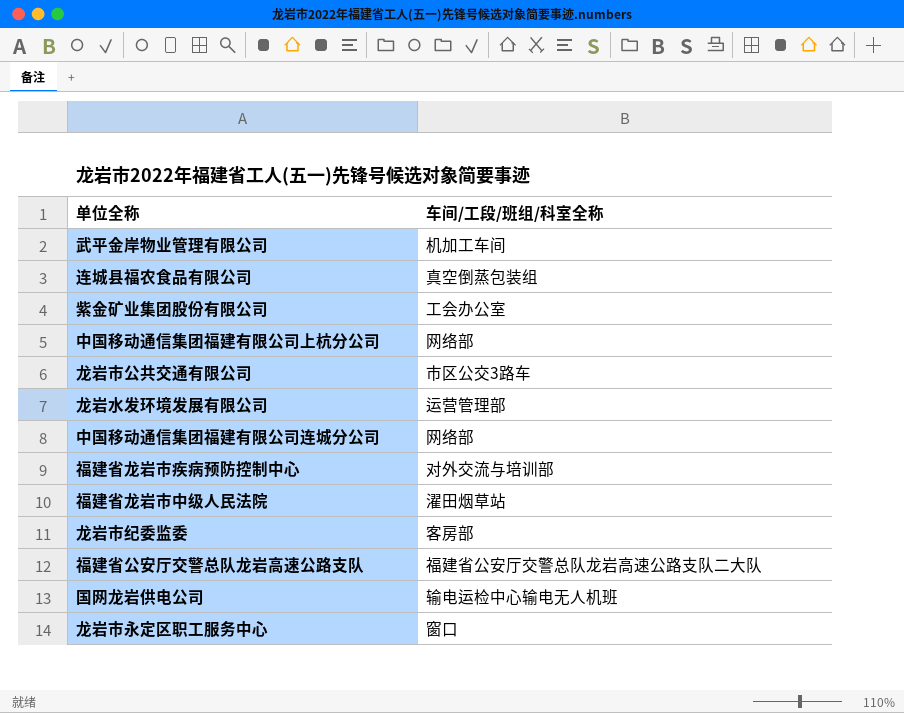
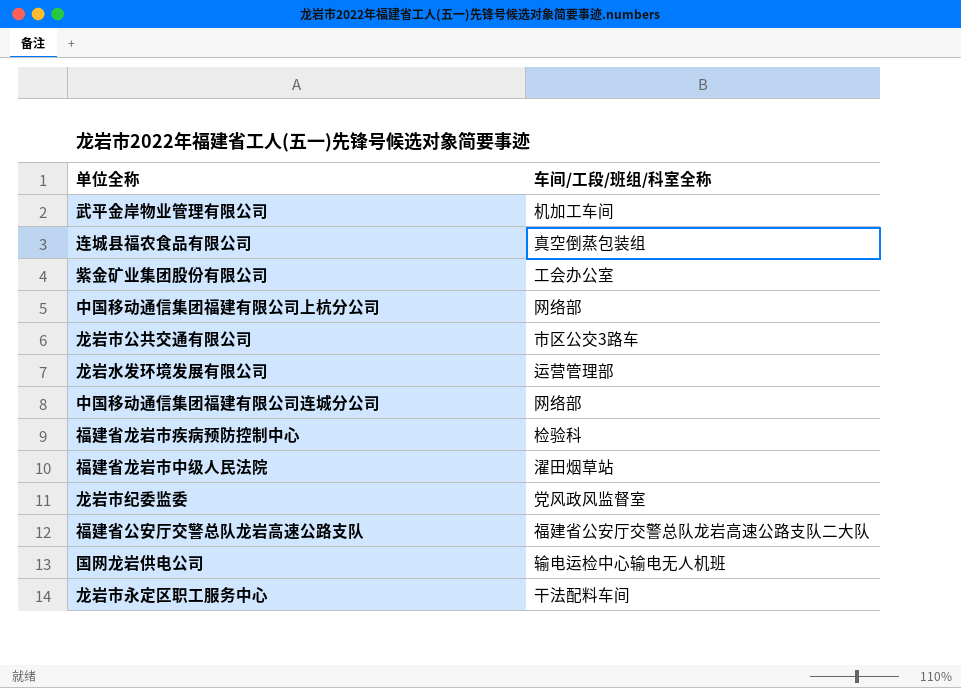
福建省龙岩市疾病预防控制中心 | 车间/工段/班组/科室全称: 对外交流与培训部 -> 检验科
龙岩市纪委监委 | 车间/工段/班组/科室全称: 客房部 -> 党风政风监督室
龙岩市永定区职工服务中心 | 车间/工段/班组/科室全称: 窗口 -> 干法配料车间

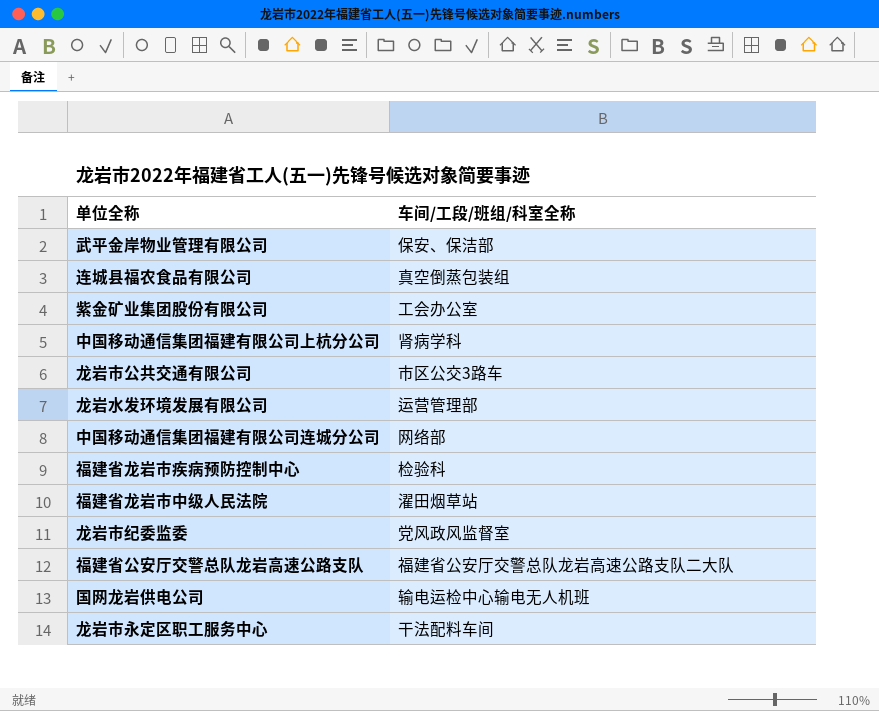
武平金岸物业管理有限公司 | 车间/工段/班组/科室全称: 机加工车间 -> 保安、保洁部
中国移动通信集团福建有限公司上杭分公司 | 车间/工段/班组/科室全称: 网络部 -> 肾病学科

